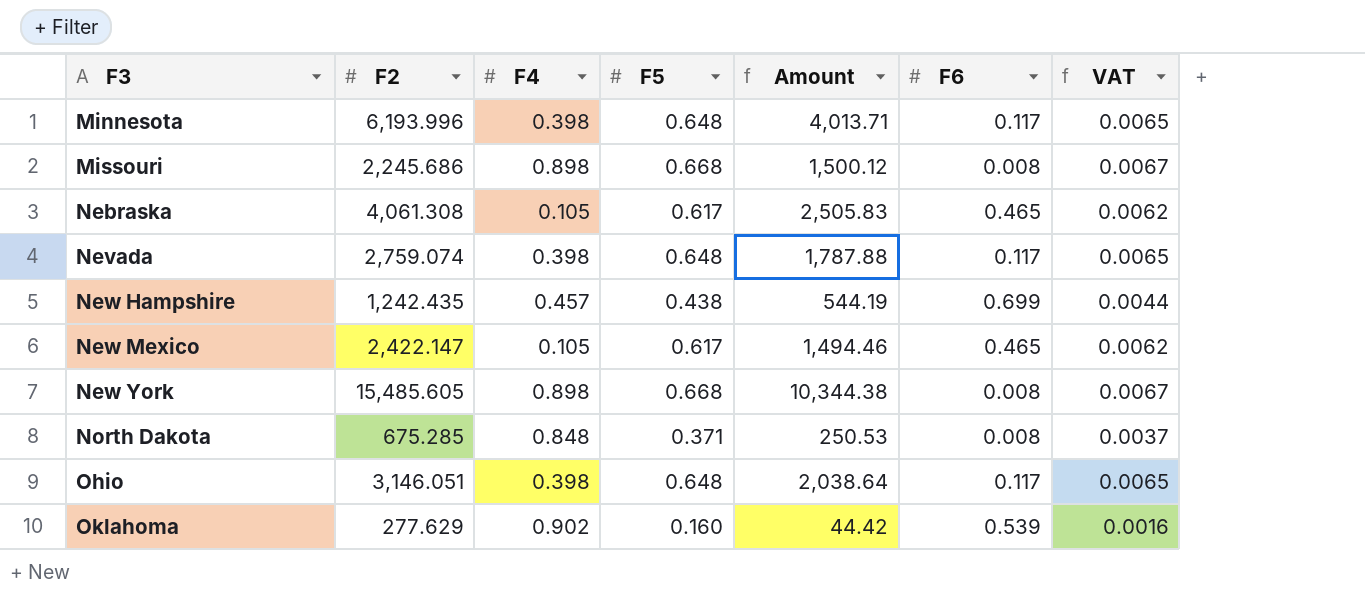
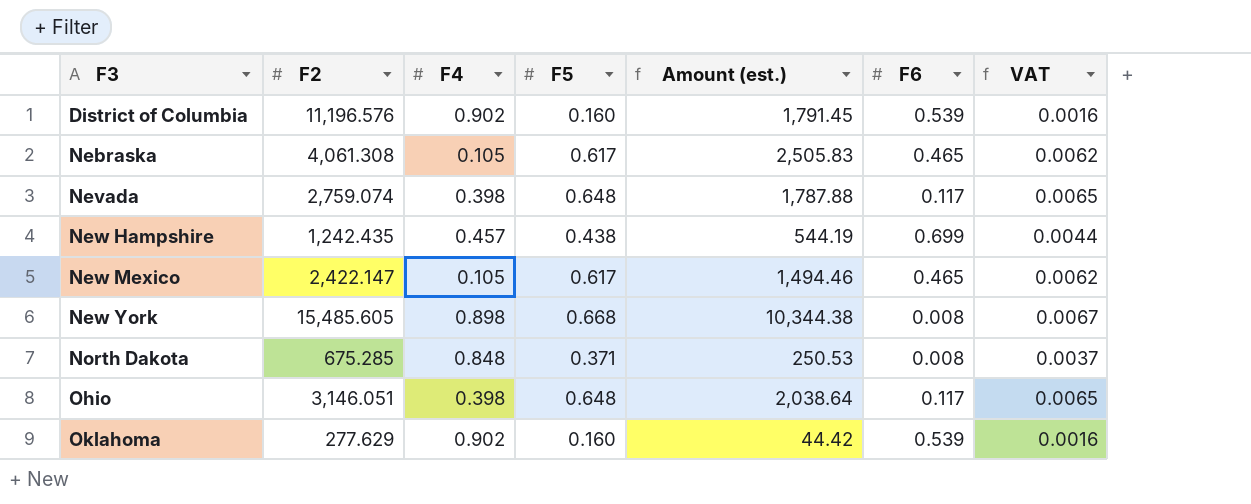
column name: Amount -> Amount (est.)
row Minnesota: 6,193.996 | 0.398 | 0.648 | 4,013.71 | 0.117 | 0.0065 -> none
row Missouri: 2,245.686 | 0.898 | 0.668 | 1,500.12 | 0.008 | 0.0067 -> none
row District of Columbia: none -> 11,196.576 | 0.902 | 0.160 | 1,791.45 | 0.539 | 0.0016

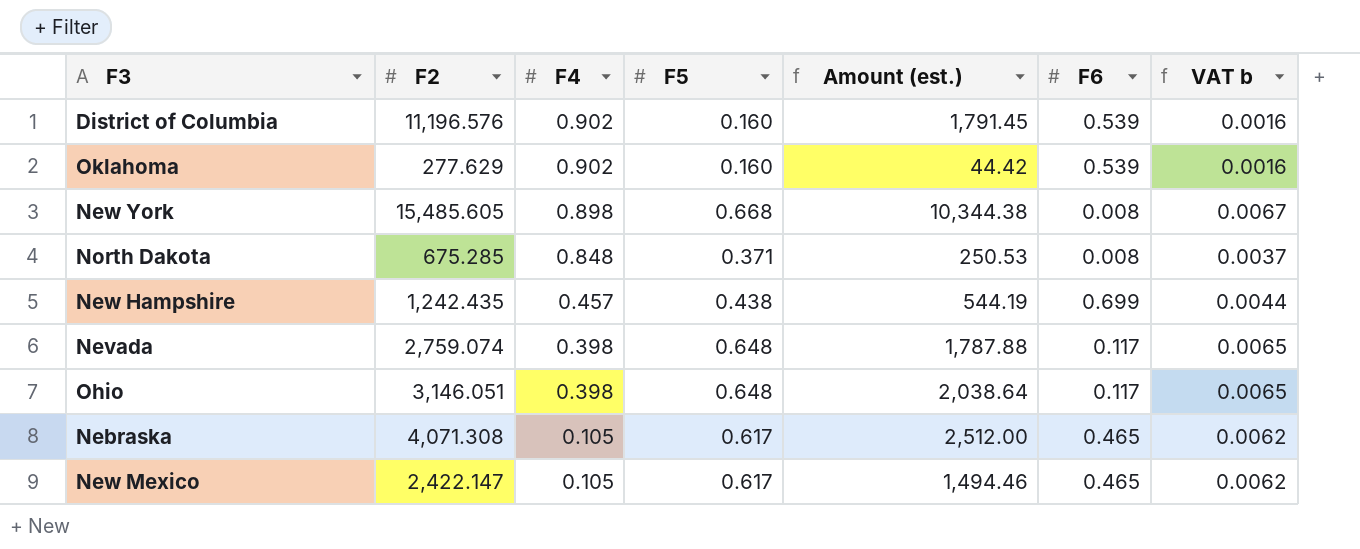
row order: F3 ascending -> F4 descending
column name: VAT -> VAT b
Nebraska | F2: 4,061.308 -> 4,071.308
Nebraska | Amount (est.): 2,505.83 -> 2,512.00

